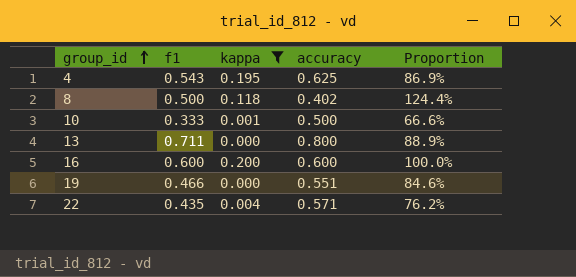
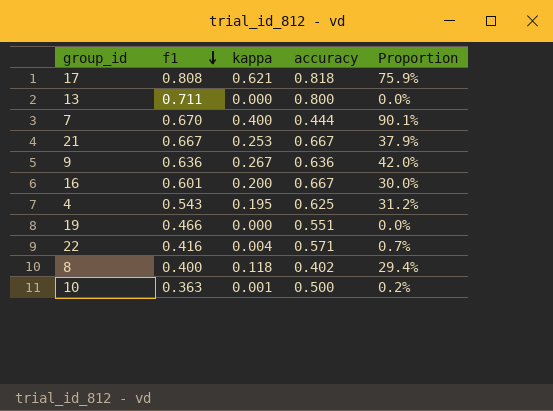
filter: kappa <= 0.200 -> none
row order: group_id ascending -> f1 descending
column Proportion | formula: [f1] / [accuracy] -> [kappa] / [accuracy]
16 | f1: 0.600 -> 0.601
16 | accuracy: 0.600 -> 0.667
22 | f1: 0.435 -> 0.416
8 | f1: 0.500 -> 0.400
10 | f1: 0.333 -> 0.363

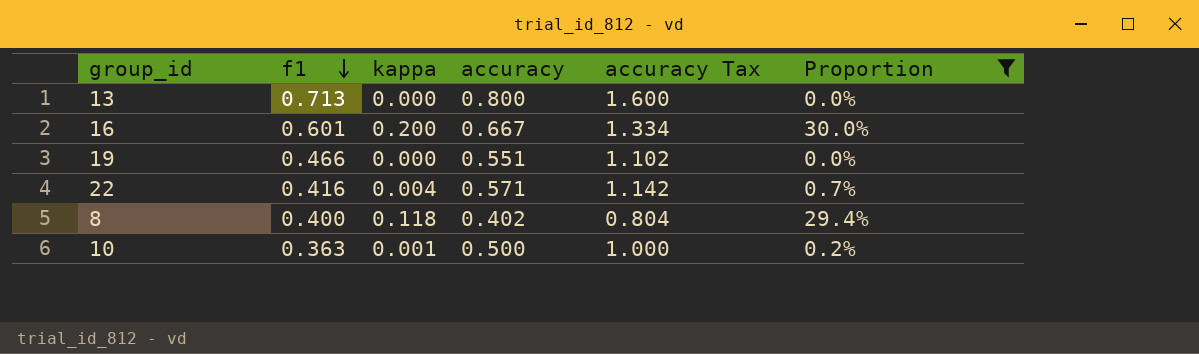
filter: none -> Proportion <= 30.0%
column accuracy Tax | formula: none -> [accuracy] * 2
13 | f1: 0.711 -> 0.713

